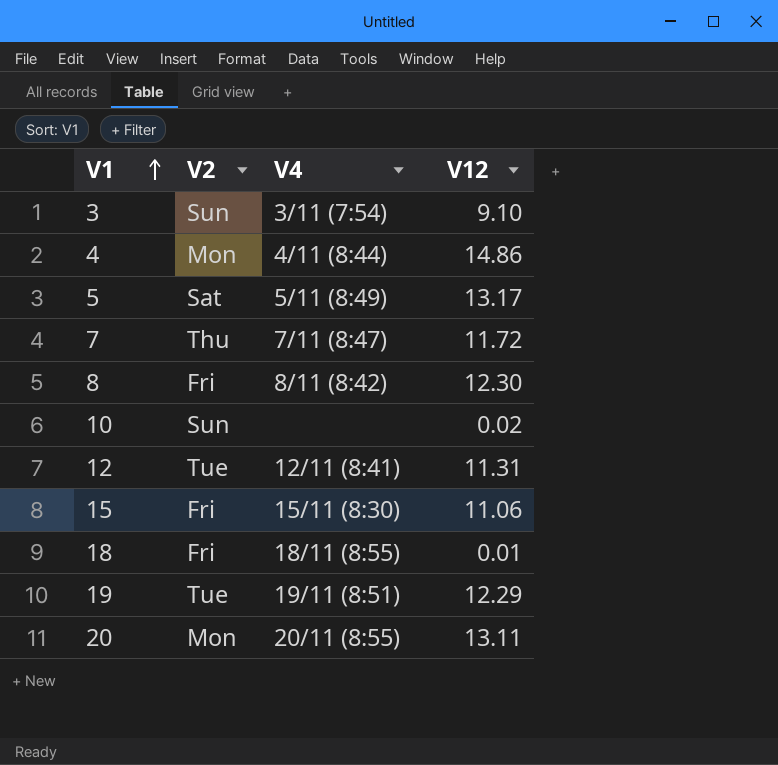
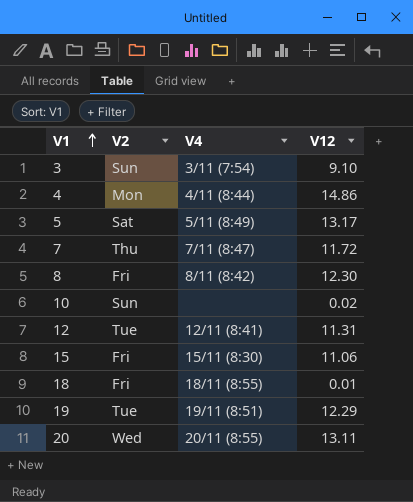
20 | V2: Mon -> Wed

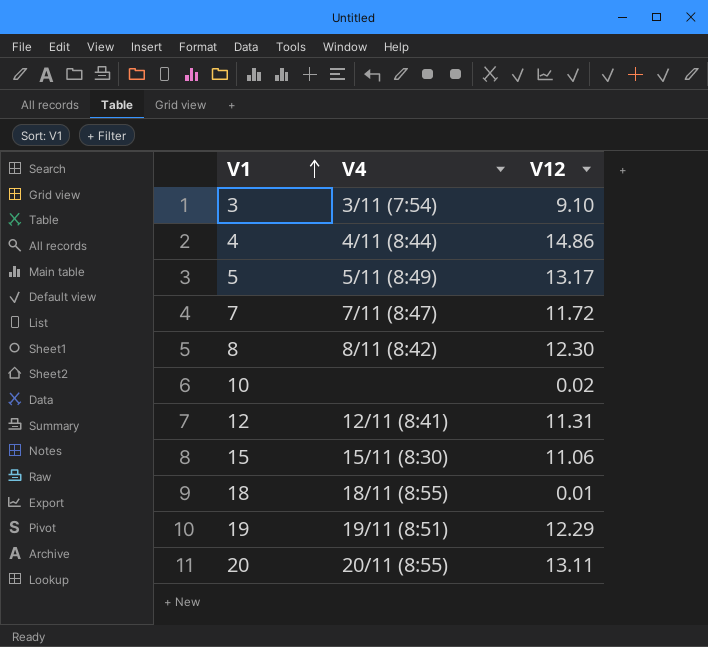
column V2 | position: 2 -> none

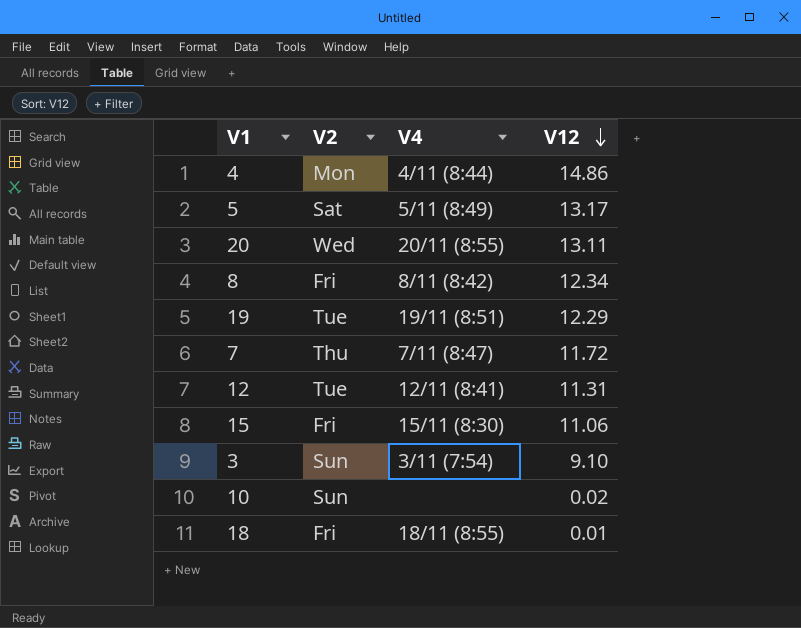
row order: V1 ascending -> V12 descending
column V2 | position: none -> 2
8 | V12: 12.30 -> 12.34

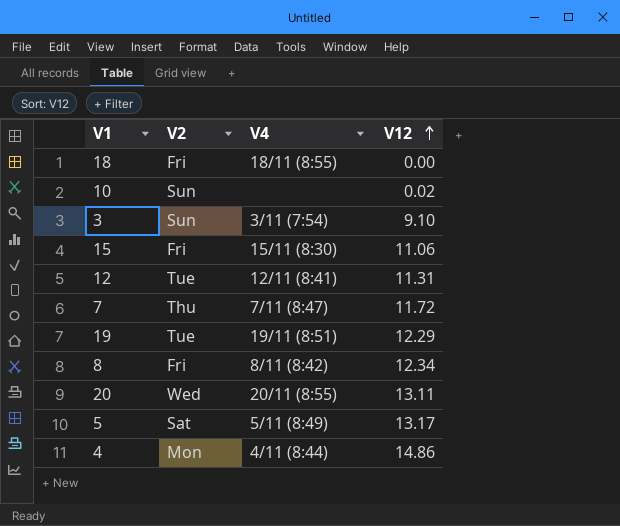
row order: V12 descending -> V12 ascending
18 | V12: 0.01 -> 0.00

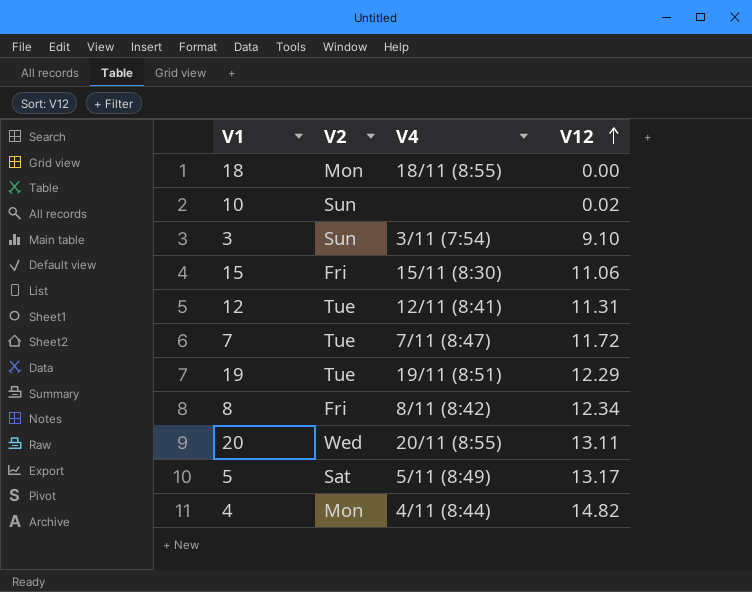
18 | V2: Fri -> Mon
7 | V2: Thu -> Tue
4 | V12: 14.86 -> 14.82

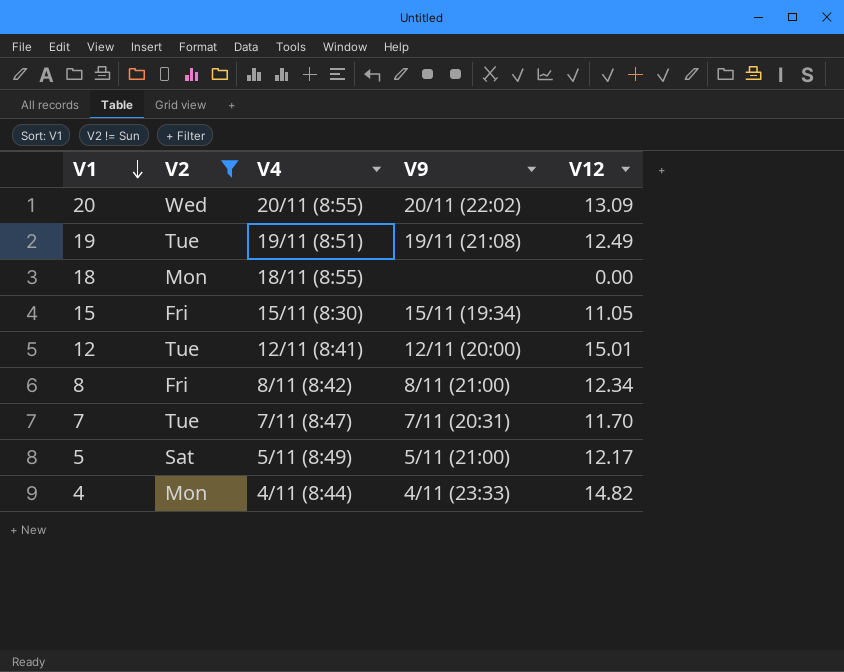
filter: none -> V2 != Sun
row order: V12 ascending -> V1 descending
column V9 | position: none -> 4
20 | V12: 13.11 -> 13.09
19 | V12: 12.29 -> 12.49
15 | V12: 11.06 -> 11.05
12 | V12: 11.31 -> 15.01
7 | V12: 11.72 -> 11.70
5 | V12: 13.17 -> 12.17

